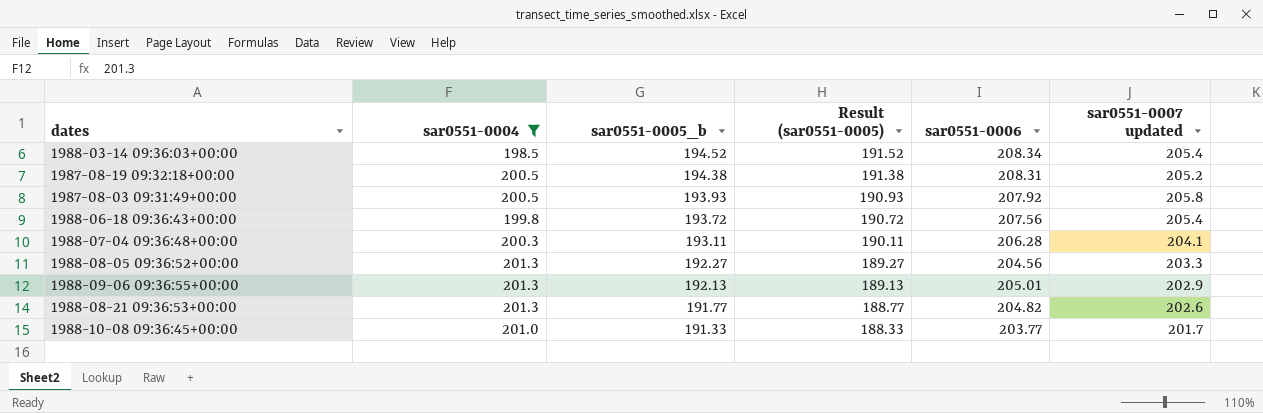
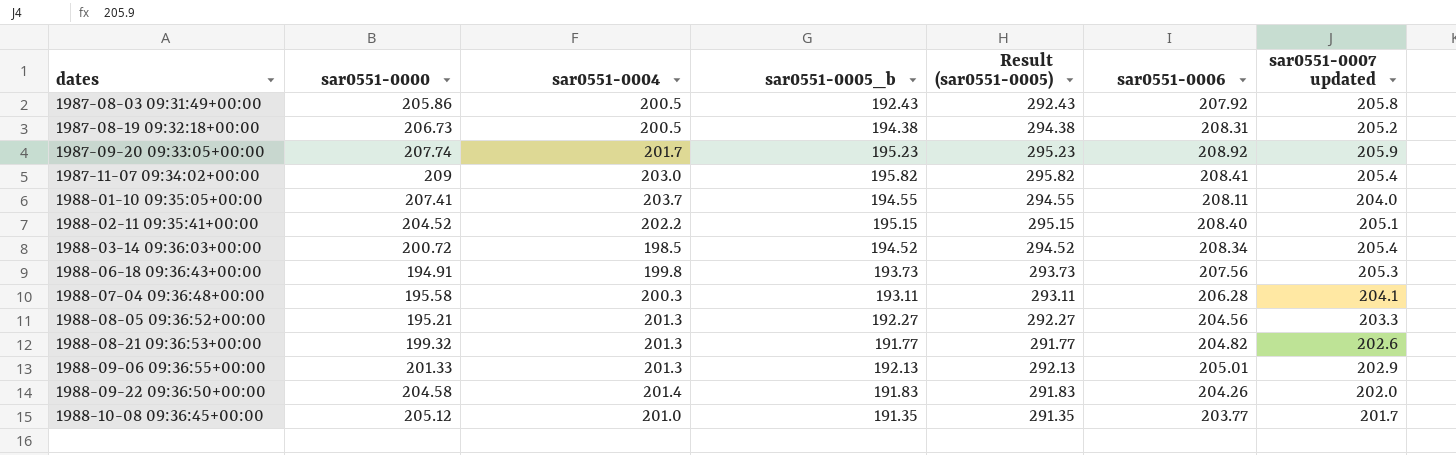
filter: sar0551-0004 <= 201.3 -> none
row order: sar0551-0005_b descending -> dates ascending
column sar0551-0000 | position: none -> 2
column Result (sar0551-0005) | formula: [sar0551-0005_b] - 3 -> [sar0551-0005_b] + 100
1987-08-03 09:31:49+00:00 | sar0551-0005_b: 193.93 -> 192.43
1988-06-18 09:36:43+00:00 | sar0551-0005_b: 193.72 -> 193.73
1988-06-18 09:36:43+00:00 | sar0551-0007 updated: 205.4 -> 205.3
1988-10-08 09:36:45+00:00 | sar0551-0005_b: 191.33 -> 191.35

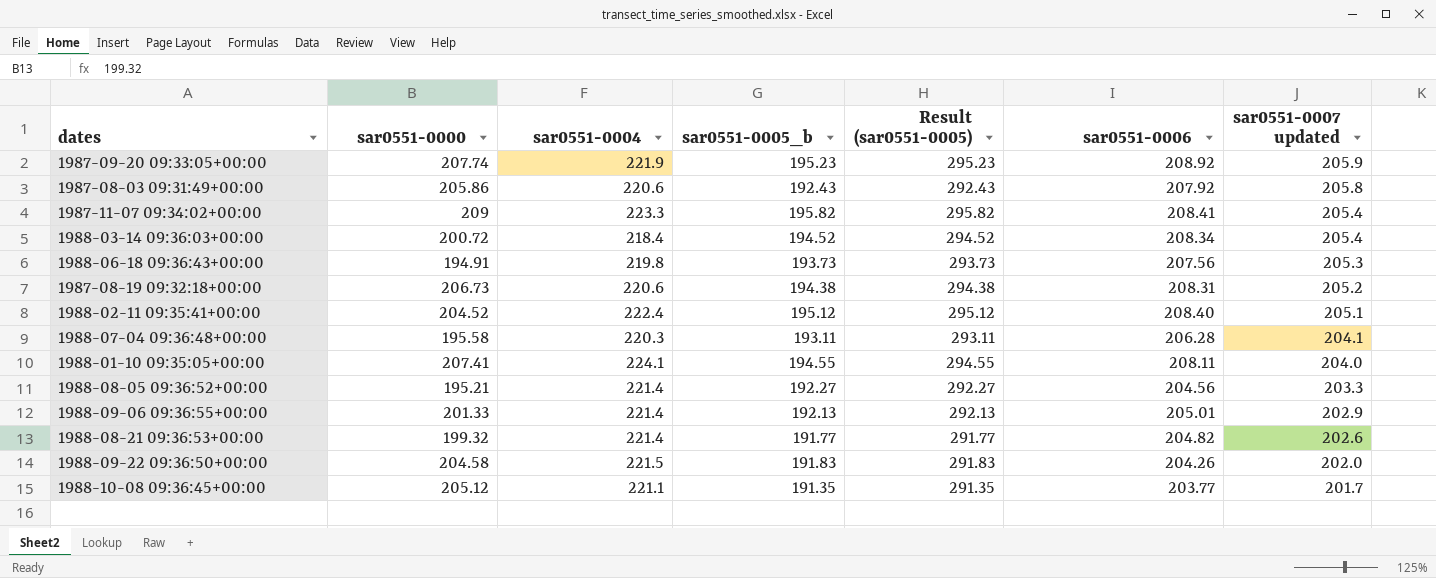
row order: dates ascending -> sar0551-0007 updated descending
1987-09-20 09:33:05+00:00 | sar0551-0004: 201.7 -> 221.9
1987-08-03 09:31:49+00:00 | sar0551-0004: 200.5 -> 220.6
1987-11-07 09:34:02+00:00 | sar0551-0004: 203.0 -> 223.3
1988-03-14 09:36:03+00:00 | sar0551-0004: 198.5 -> 218.4
1988-06-18 09:36:43+00:00 | sar0551-0004: 199.8 -> 219.8
1987-08-19 09:32:18+00:00 | sar0551-0004: 200.5 -> 220.6
1988-02-11 09:35:41+00:00 | sar0551-0004: 202.2 -> 222.4
1988-02-11 09:35:41+00:00 | sar0551-0005_b: 195.15 -> 195.12
1988-02-11 09:35:41+00:00 | Result (sar0551-0005): 295.15 -> 295.12
1988-07-04 09:36:48+00:00 | sar0551-0004: 200.3 -> 220.3
1988-01-10 09:35:05+00:00 | sar0551-0004: 203.7 -> 224.1
1988-08-05 09:36:52+00:00 | sar0551-0004: 201.3 -> 221.4
1988-09-06 09:36:55+00:00 | sar0551-0004: 201.3 -> 221.4
1988-08-21 09:36:53+00:00 | sar0551-0004: 201.3 -> 221.4
1988-09-22 09:36:50+00:00 | sar0551-0004: 201.4 -> 221.5
1988-10-08 09:36:45+00:00 | sar0551-0004: 201.0 -> 221.1

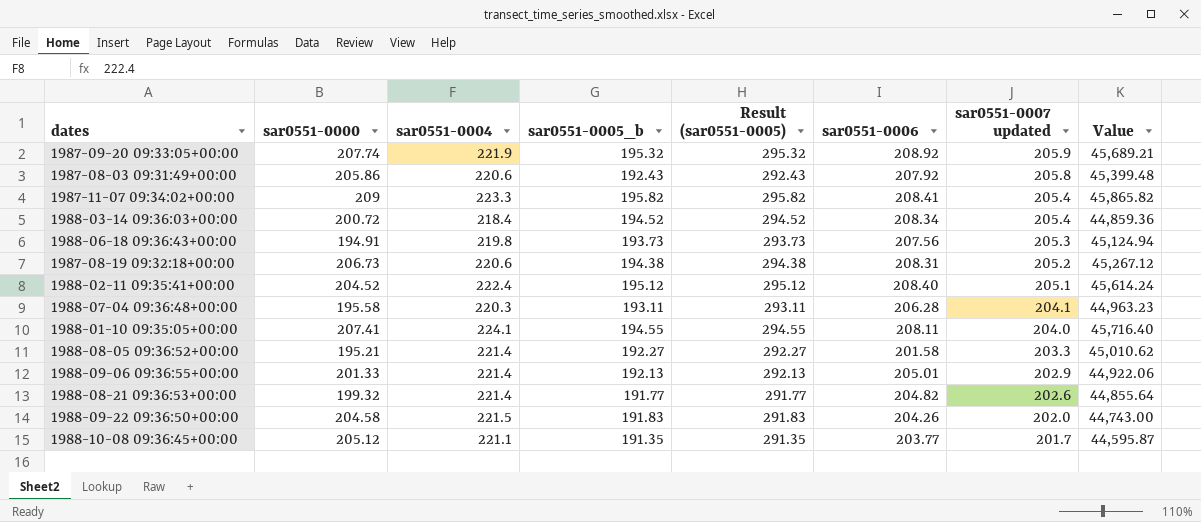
column Value | formula: none -> [sar0551-0004] * [sar0551-0007 updated]
1987-09-20 09:33:05+00:00 | sar0551-0005_b: 195.23 -> 195.32
1987-09-20 09:33:05+00:00 | Result (sar0551-0005): 295.23 -> 295.32
1988-08-05 09:36:52+00:00 | sar0551-0006: 204.56 -> 201.58

